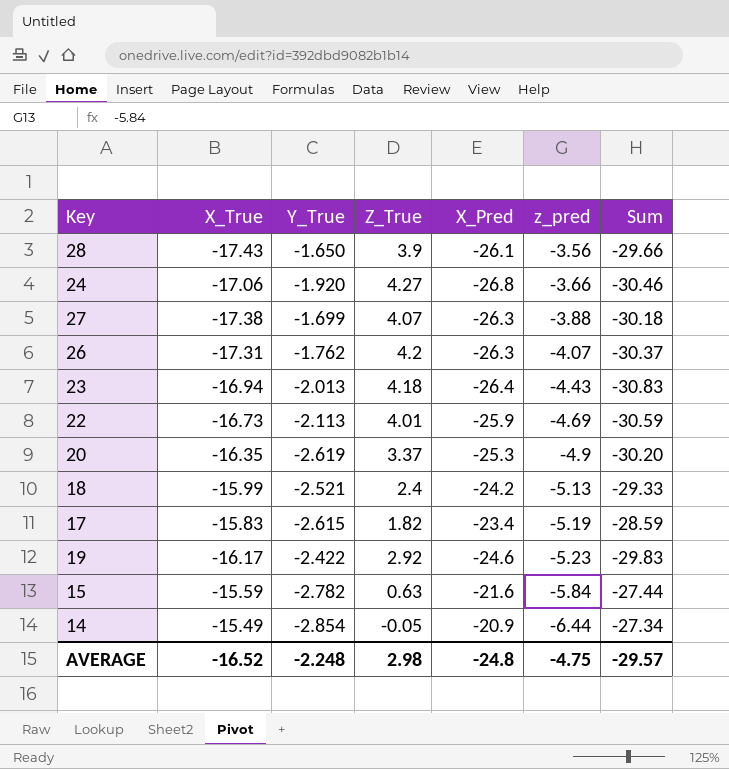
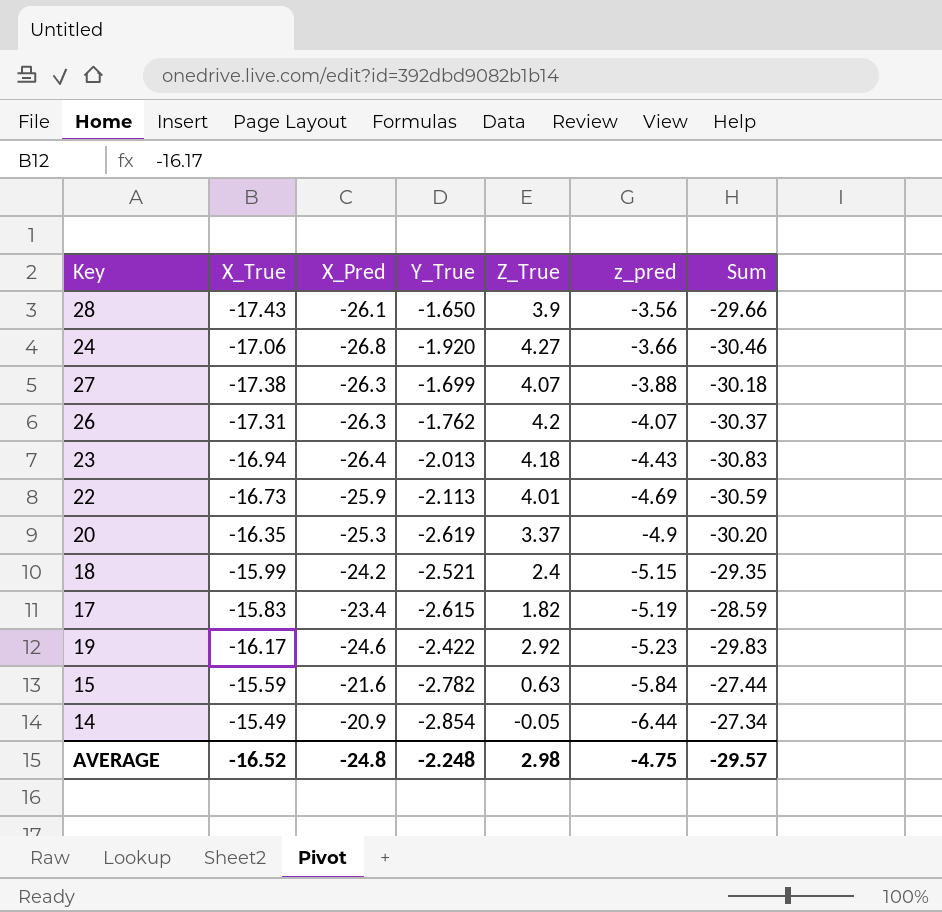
column X_Pred | position: 5 -> 3
18 | z_pred: -5.13 -> -5.15
18 | Sum: -29.33 -> -29.35

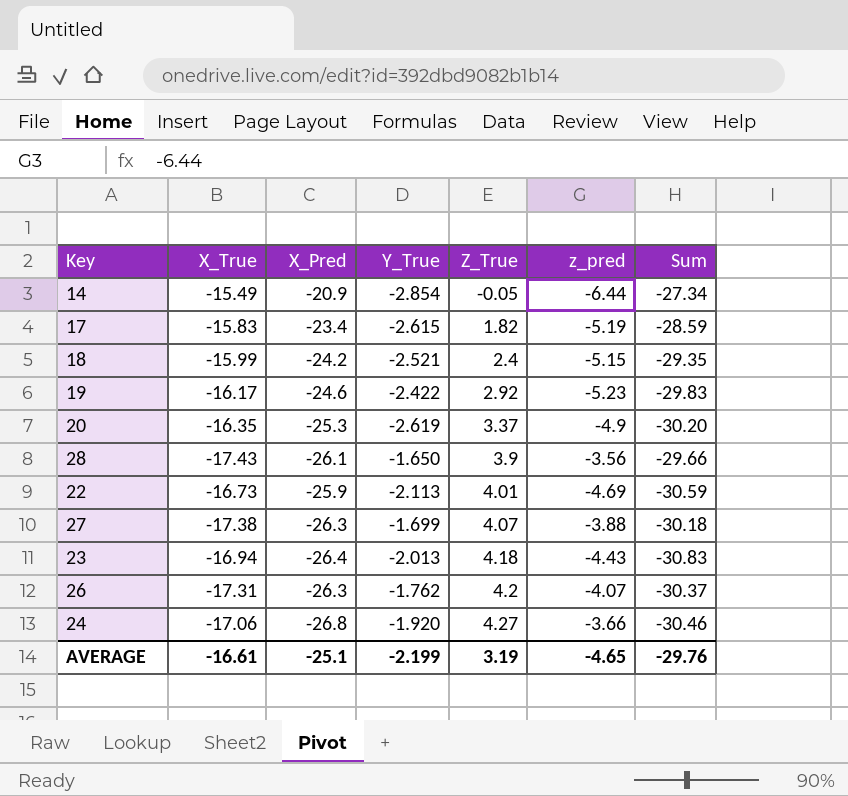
row order: z_pred descending -> Z_True ascending
row 15: -15.59 | -21.6 | -2.782 | 0.63 | -5.84 | -27.44 -> none
AVERAGE | X_True: -16.52 -> -16.61
AVERAGE | X_Pred: -24.8 -> -25.1
AVERAGE | Y_True: -2.248 -> -2.199
AVERAGE | Z_True: 2.98 -> 3.19
AVERAGE | z_pred: -4.75 -> -4.65
AVERAGE | Sum: -29.57 -> -29.76

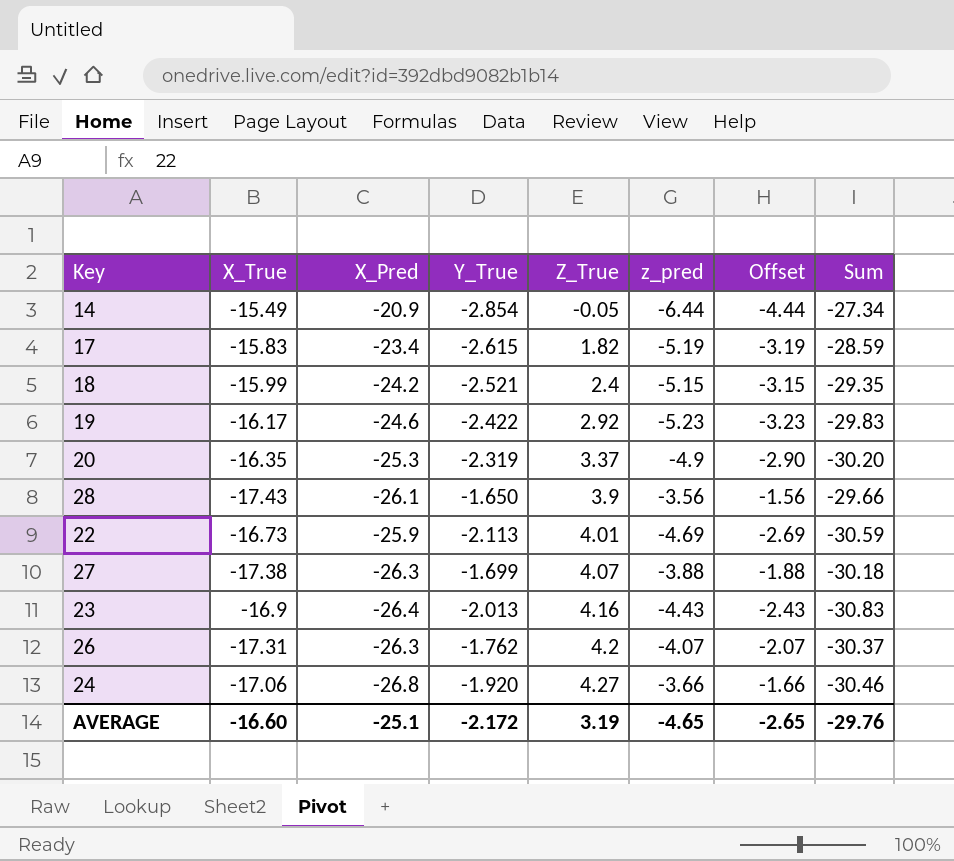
column Offset | formula: none -> [z_pred] + 2
20 | Y_True: -2.619 -> -2.319
23 | X_True: -16.94 -> -16.9
23 | Z_True: 4.18 -> 4.16
AVERAGE | X_True: -16.61 -> -16.60
AVERAGE | Y_True: -2.199 -> -2.172

